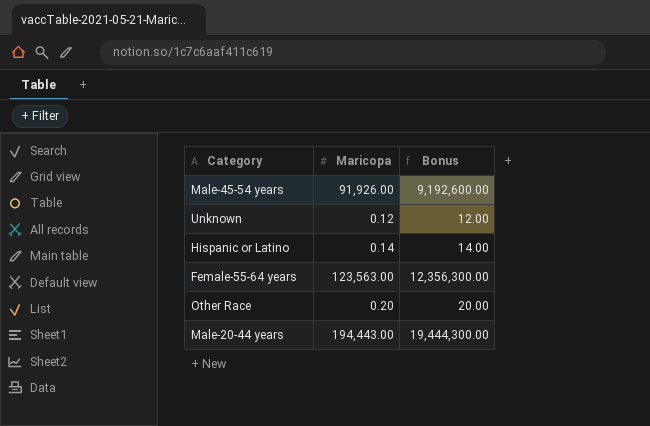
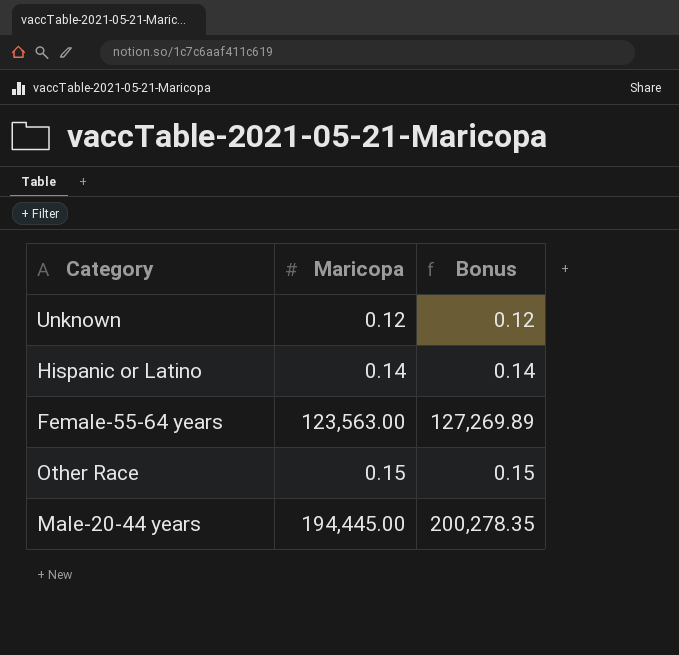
column Bonus | formula: [Maricopa] * 100 -> [Maricopa] * 1.03
row Male-45-54 years: 91,926.00 | 9,192,600.00 -> none
Other Race | Maricopa: 0.20 -> 0.15
Male-20-44 years | Maricopa: 194,443.00 -> 194,445.00

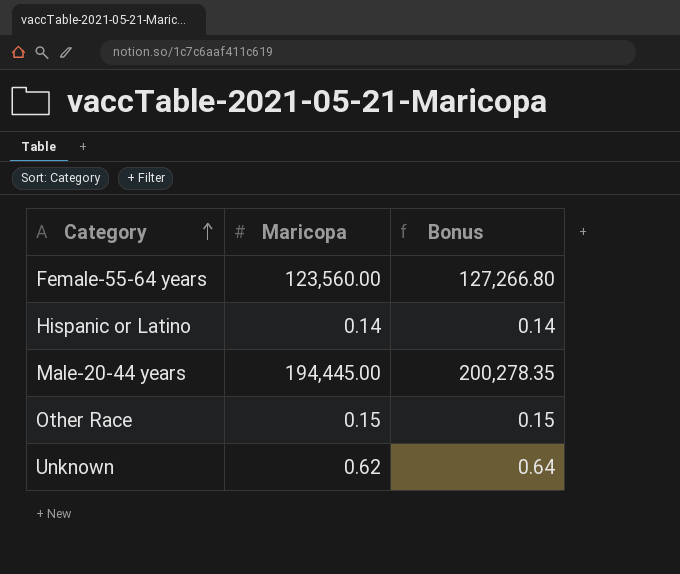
row order: none -> Category ascending
Female-55-64 years | Maricopa: 123,563.00 -> 123,560.00
Female-55-64 years | Bonus: 127,269.89 -> 127,266.80
Unknown | Maricopa: 0.12 -> 0.62
Unknown | Bonus: 0.12 -> 0.64

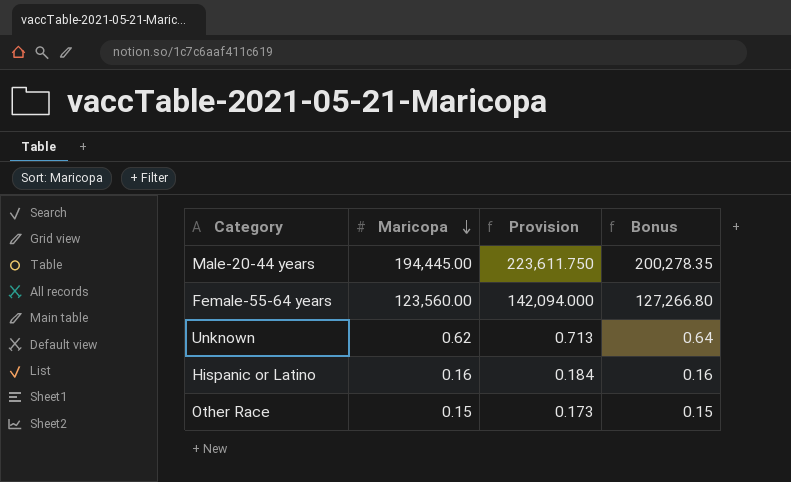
row order: Category ascending -> Maricopa descending
column Provision | formula: none -> [Maricopa] * 1.15
Hispanic or Latino | Maricopa: 0.14 -> 0.16
Hispanic or Latino | Bonus: 0.14 -> 0.16

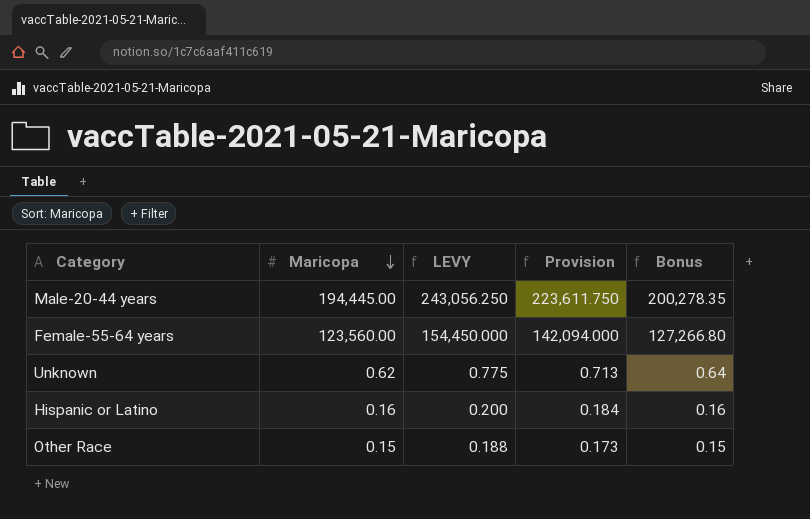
column LEVY | formula: none -> [Maricopa] * 1.25

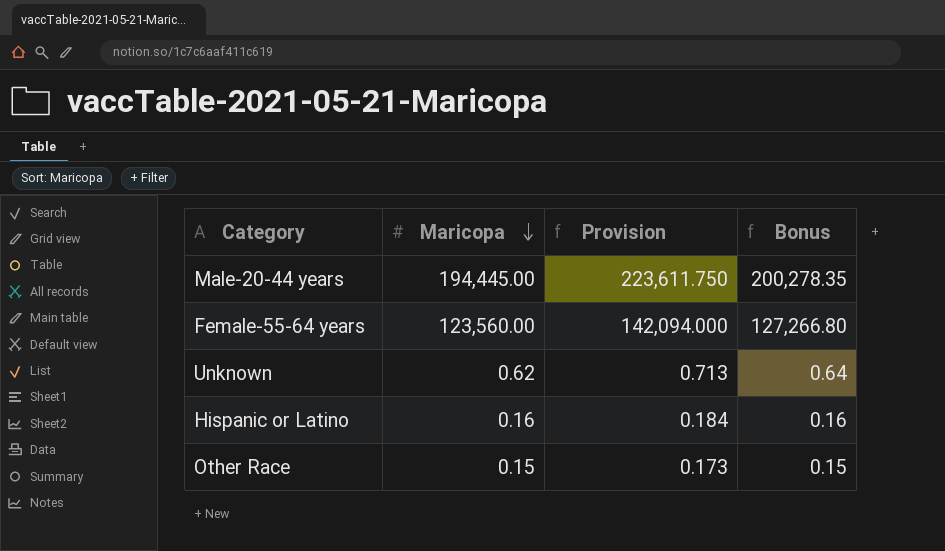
column LEVY | formula: [Maricopa] * 1.25 -> none

